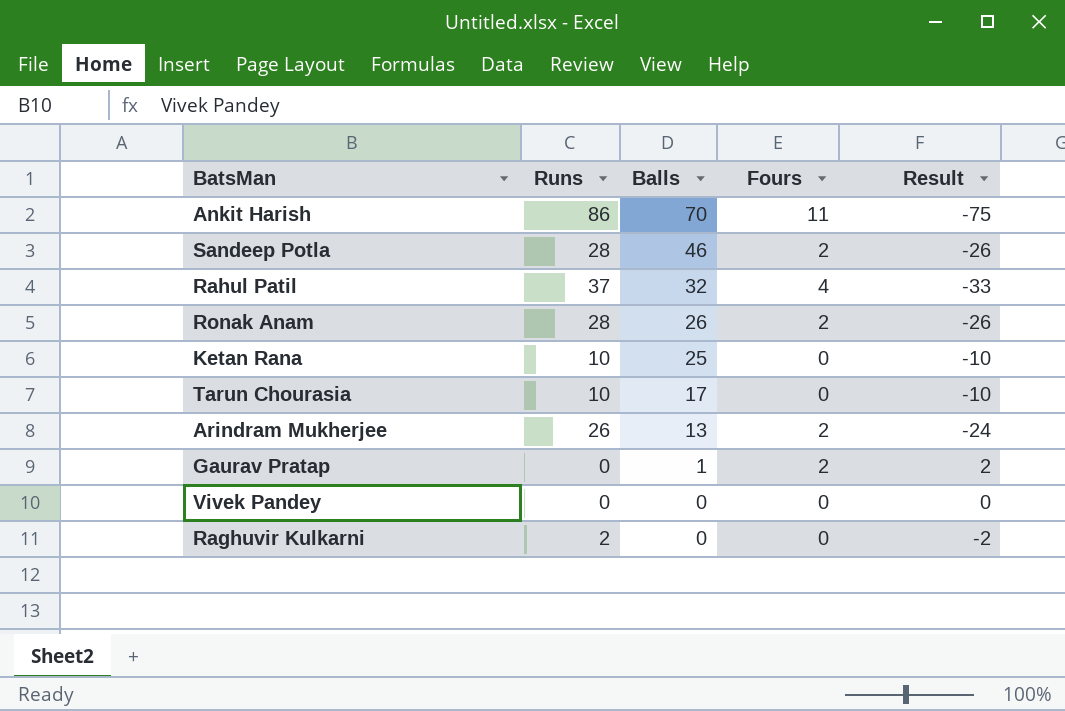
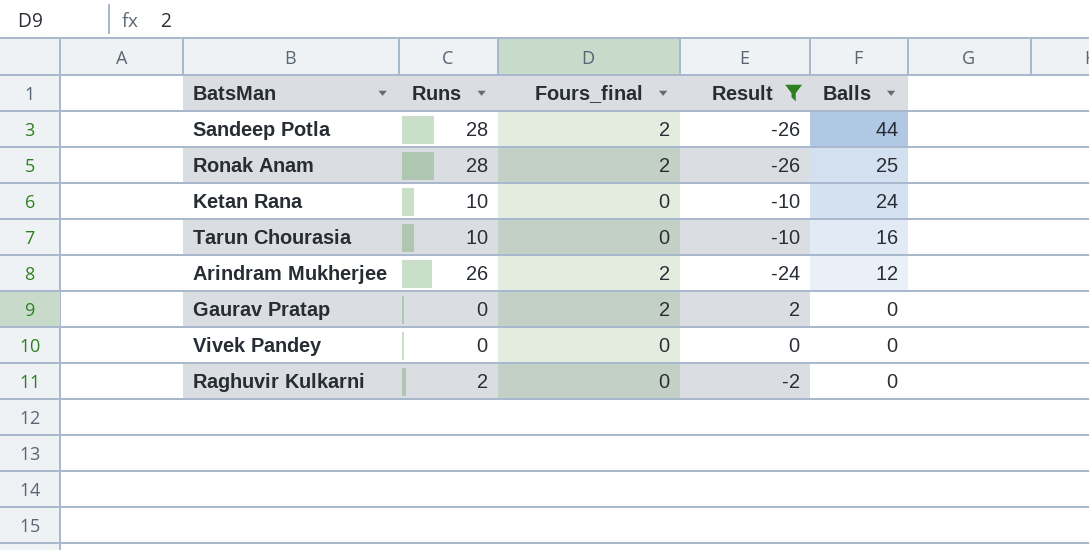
filter: none -> Result >= -26
column name: Fours -> Fours_final
column Balls | position: 3 -> 5
Sandeep Potla | Balls: 46 -> 44
Ronak Anam | Balls: 26 -> 25
Ketan Rana | Balls: 25 -> 24
Tarun Chourasia | Balls: 17 -> 16
Arindram Mukherjee | Balls: 13 -> 12
Gaurav Pratap | Balls: 1 -> 0

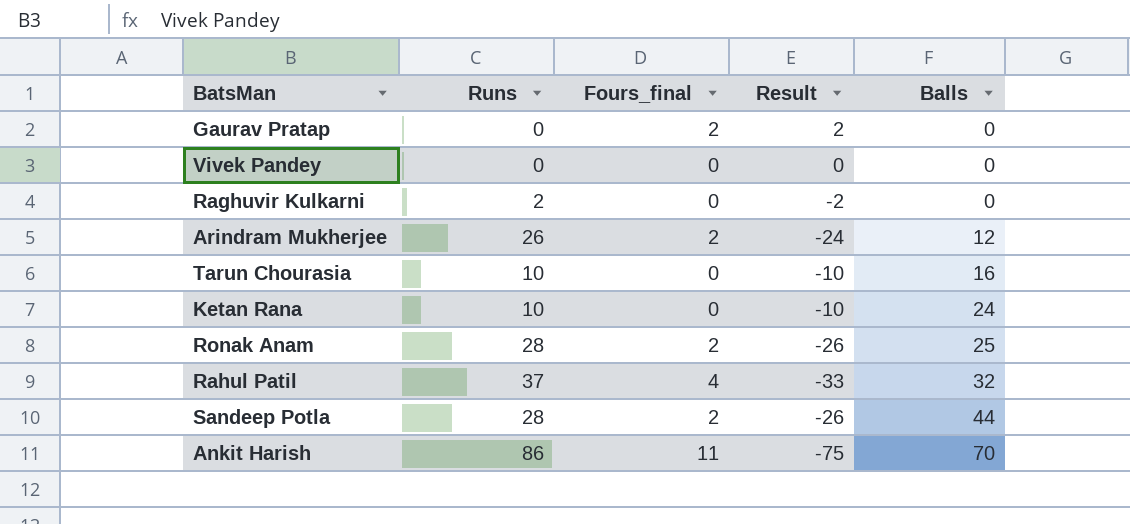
filter: Result >= -26 -> none
row order: Balls descending -> Balls ascending

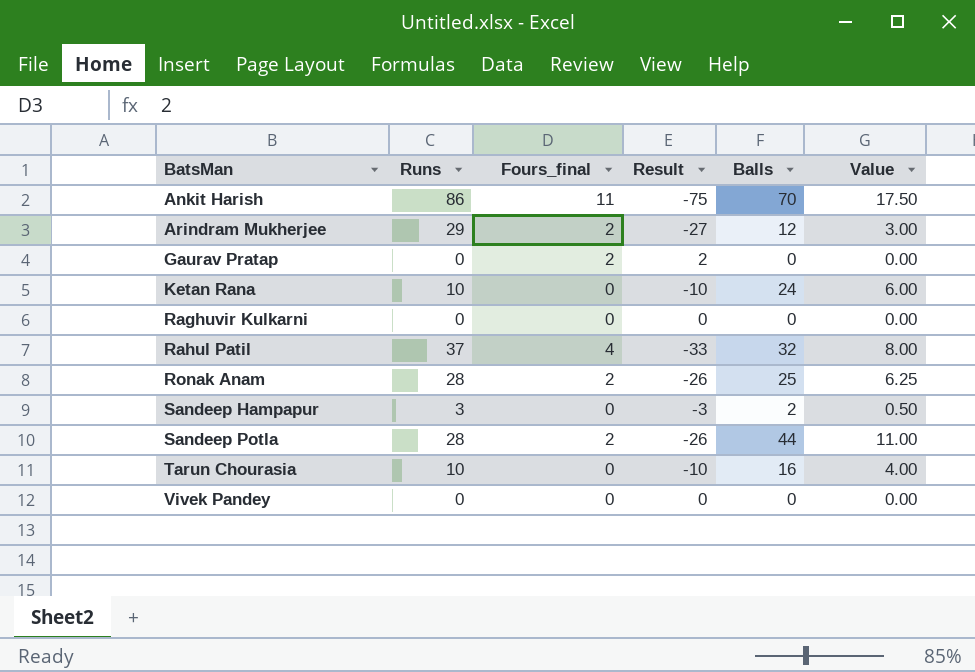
row order: Balls ascending -> BatsMan ascending
column Value | formula: none -> [Balls] * 0.25
Arindram Mukherjee | Runs: 26 -> 29
Arindram Mukherjee | Result: -24 -> -27
Raghuvir Kulkarni | Runs: 2 -> 0
Raghuvir Kulkarni | Result: -2 -> 0
row Sandeep Hampapur: none -> 3 | 0 | -3 | 2 | 0.50

